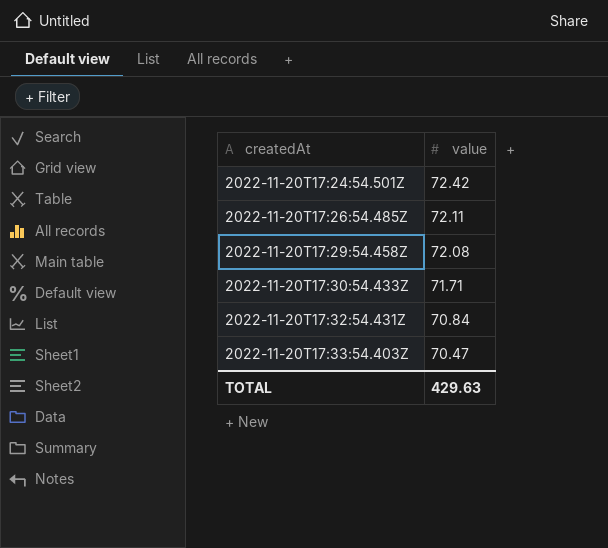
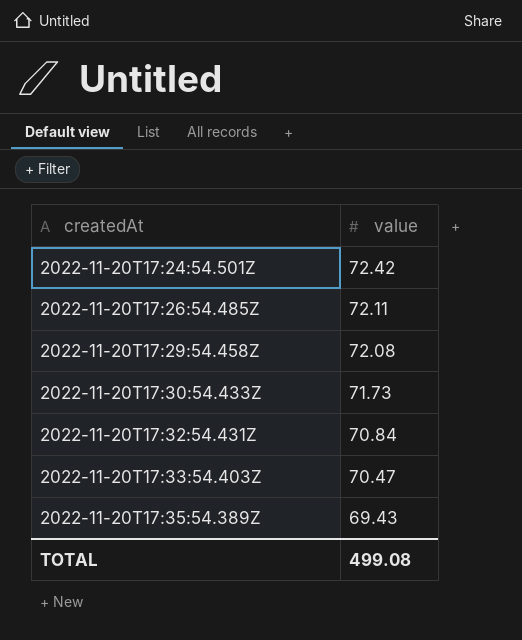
2022-11-20T17:30:54.433Z | value: 71.71 -> 71.73
row 2022-11-20T17:35:54.389Z: none -> 69.43
TOTAL | value: 429.63 -> 499.08

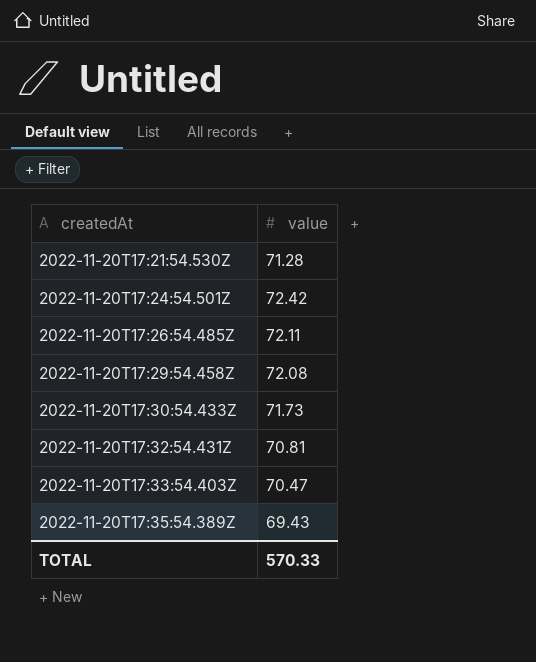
row 2022-11-20T17:21:54.530Z: none -> 71.28
2022-11-20T17:32:54.431Z | value: 70.84 -> 70.81
TOTAL | value: 499.08 -> 570.33

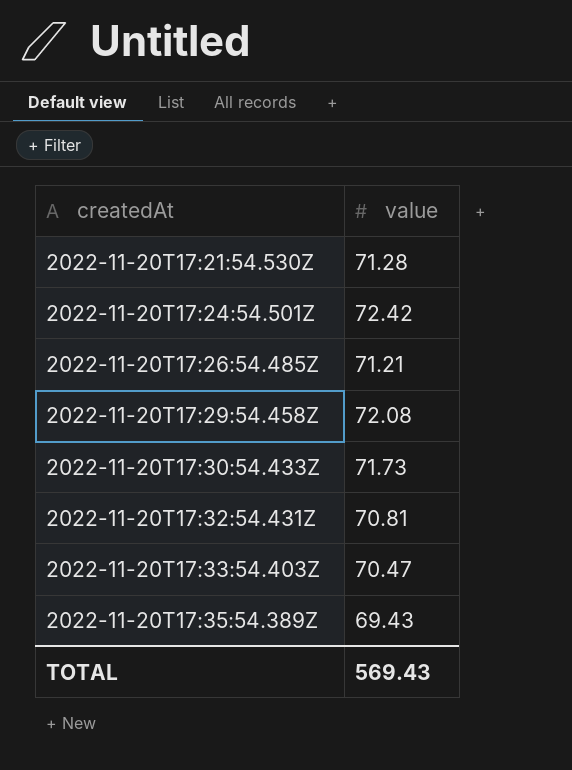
2022-11-20T17:26:54.485Z | value: 72.11 -> 71.21
TOTAL | value: 570.33 -> 569.43

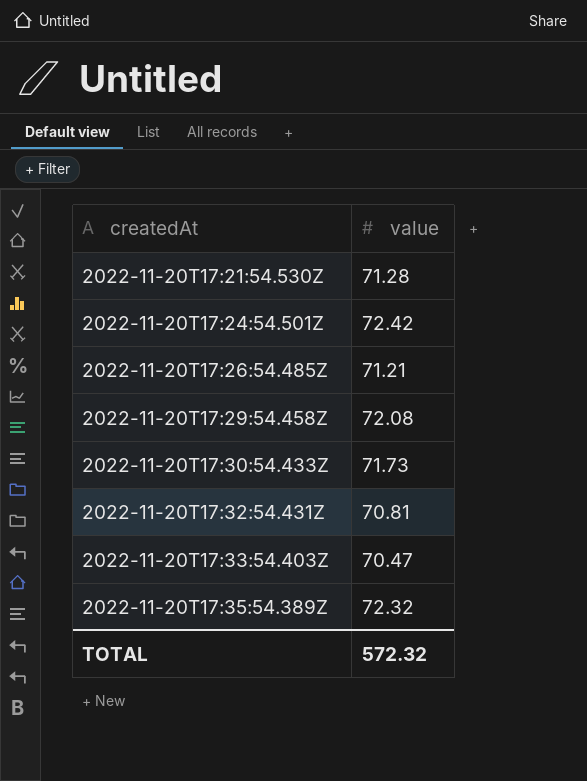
2022-11-20T17:35:54.389Z | value: 69.43 -> 72.32
TOTAL | value: 569.43 -> 572.32

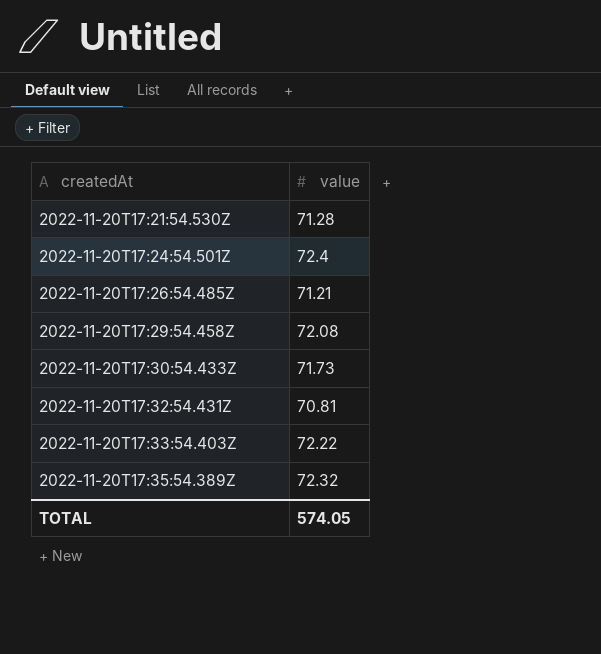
2022-11-20T17:24:54.501Z | value: 72.42 -> 72.4
2022-11-20T17:33:54.403Z | value: 70.47 -> 72.22
TOTAL | value: 572.32 -> 574.05

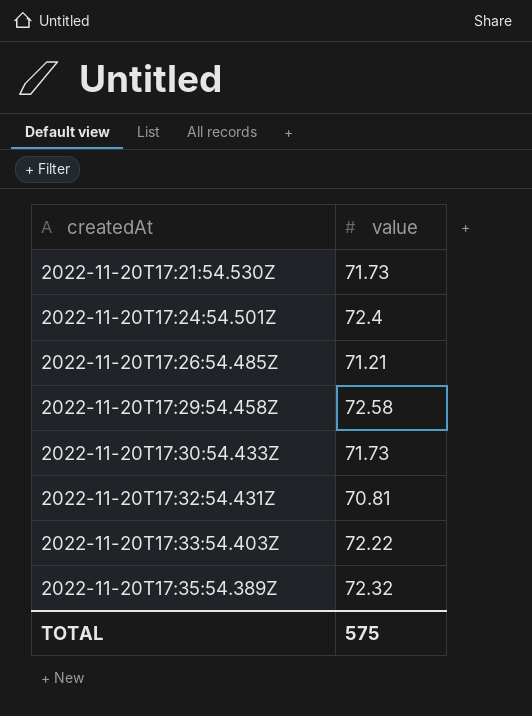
2022-11-20T17:21:54.530Z | value: 71.28 -> 71.73
2022-11-20T17:29:54.458Z | value: 72.08 -> 72.58
TOTAL | value: 574.05 -> 575

